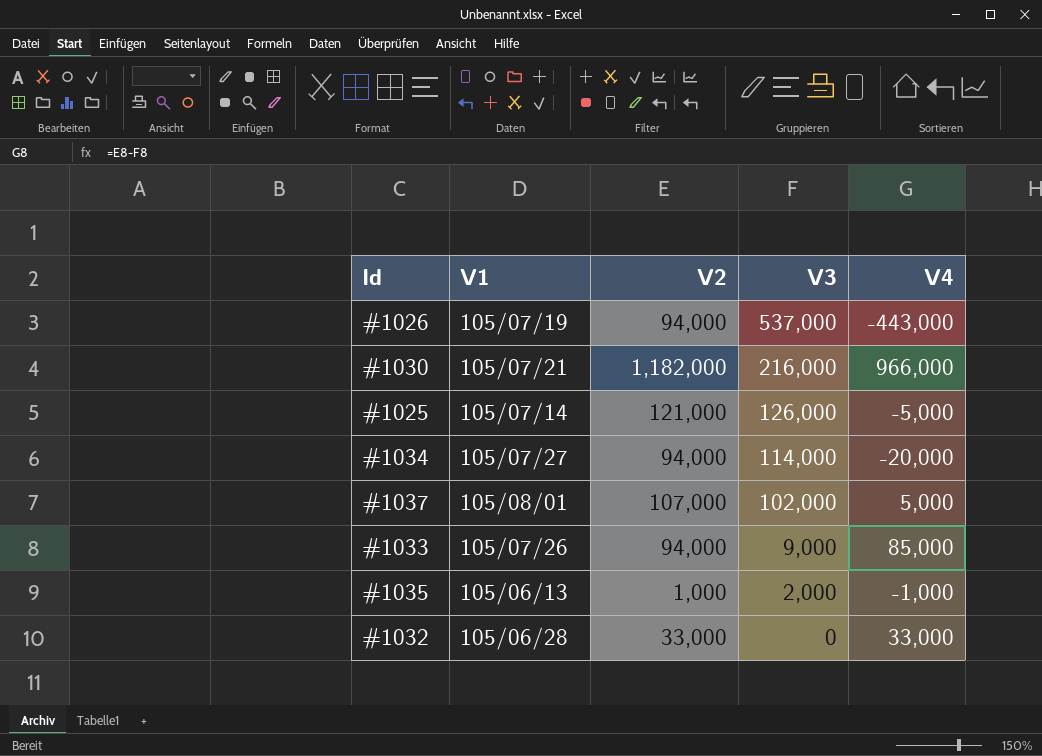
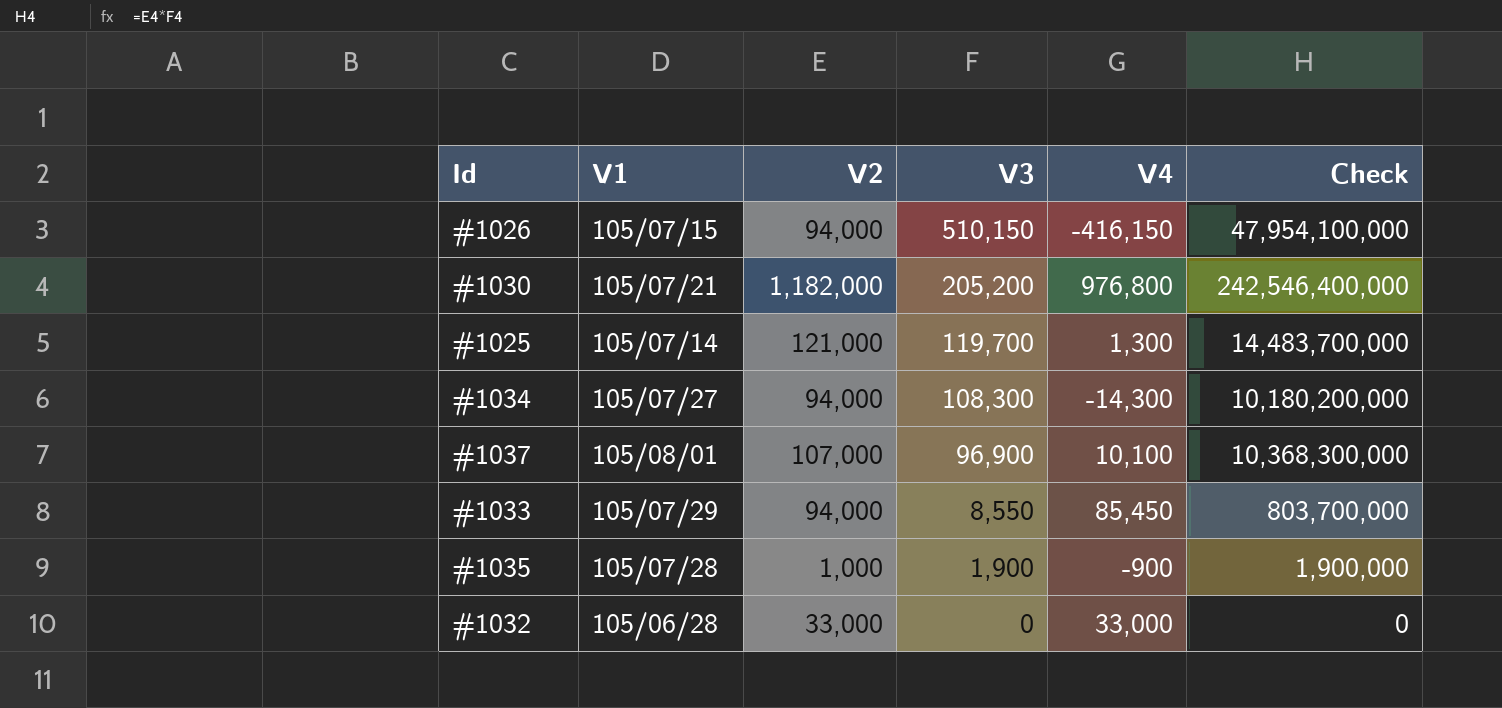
column Check | formula: none -> [V2] * [V3]
#1026 | V1: 105/07/19 -> 105/07/15
#1026 | V3: 537,000 -> 510,150
#1026 | V4: -443,000 -> -416,150
#1030 | V3: 216,000 -> 205,200
#1030 | V4: 966,000 -> 976,800
#1025 | V3: 126,000 -> 119,700
#1025 | V4: -5,000 -> 1,300
#1034 | V3: 114,000 -> 108,300
#1034 | V4: -20,000 -> -14,300
#1037 | V3: 102,000 -> 96,900
#1037 | V4: 5,000 -> 10,100
#1033 | V1: 105/07/26 -> 105/07/29
#1033 | V3: 9,000 -> 8,550
#1033 | V4: 85,000 -> 85,450
#1035 | V1: 105/06/13 -> 105/07/28
#1035 | V3: 2,000 -> 1,900
#1035 | V4: -1,000 -> -900

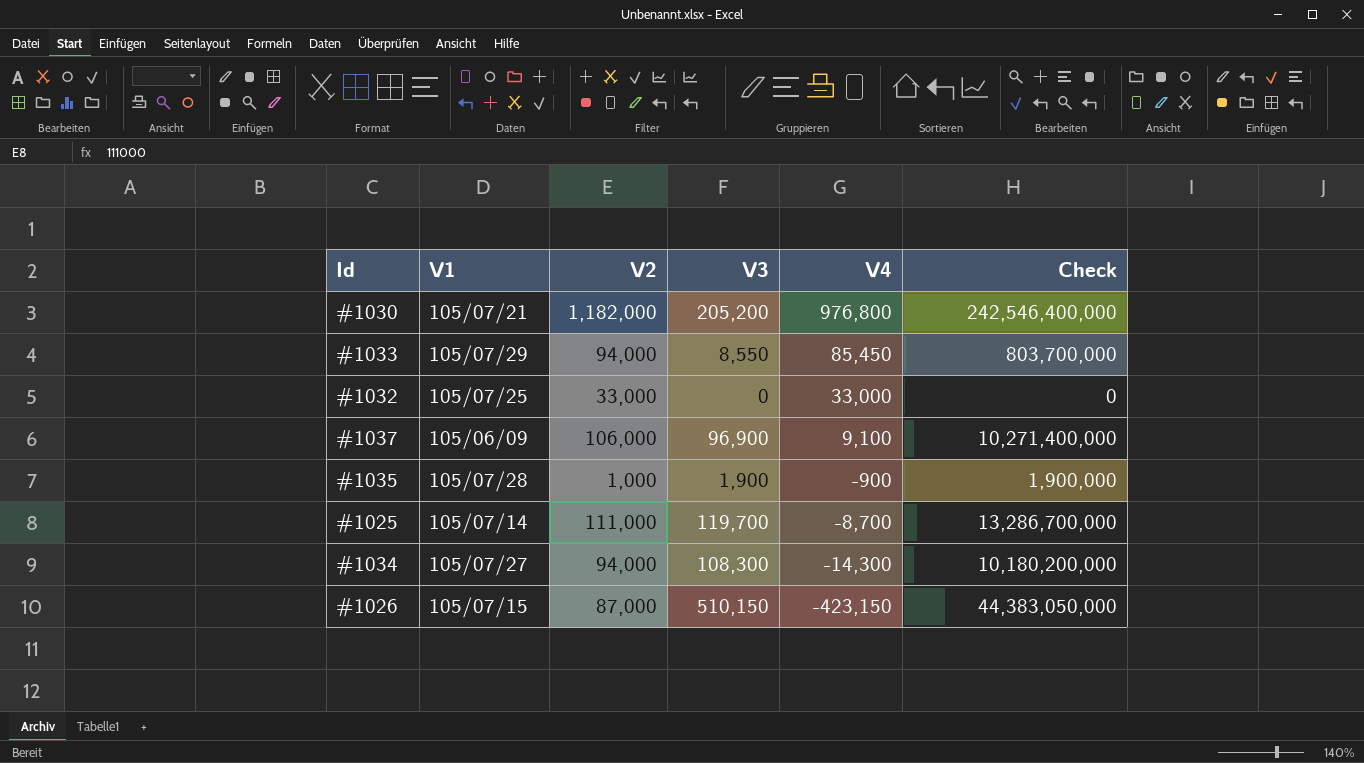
row order: V3 descending -> V4 descending
#1032 | V1: 105/06/28 -> 105/07/25
#1037 | V1: 105/08/01 -> 105/06/09
#1037 | V2: 107,000 -> 106,000
#1037 | V4: 10,100 -> 9,100
#1037 | Check: 10,368,300,000 -> 10,271,400,000
#1025 | V2: 121,000 -> 111,000
#1025 | V4: 1,300 -> -8,700
#1025 | Check: 14,483,700,000 -> 13,286,700,000
#1026 | V2: 94,000 -> 87,000
#1026 | V4: -416,150 -> -423,150
#1026 | Check: 47,954,100,000 -> 44,383,050,000

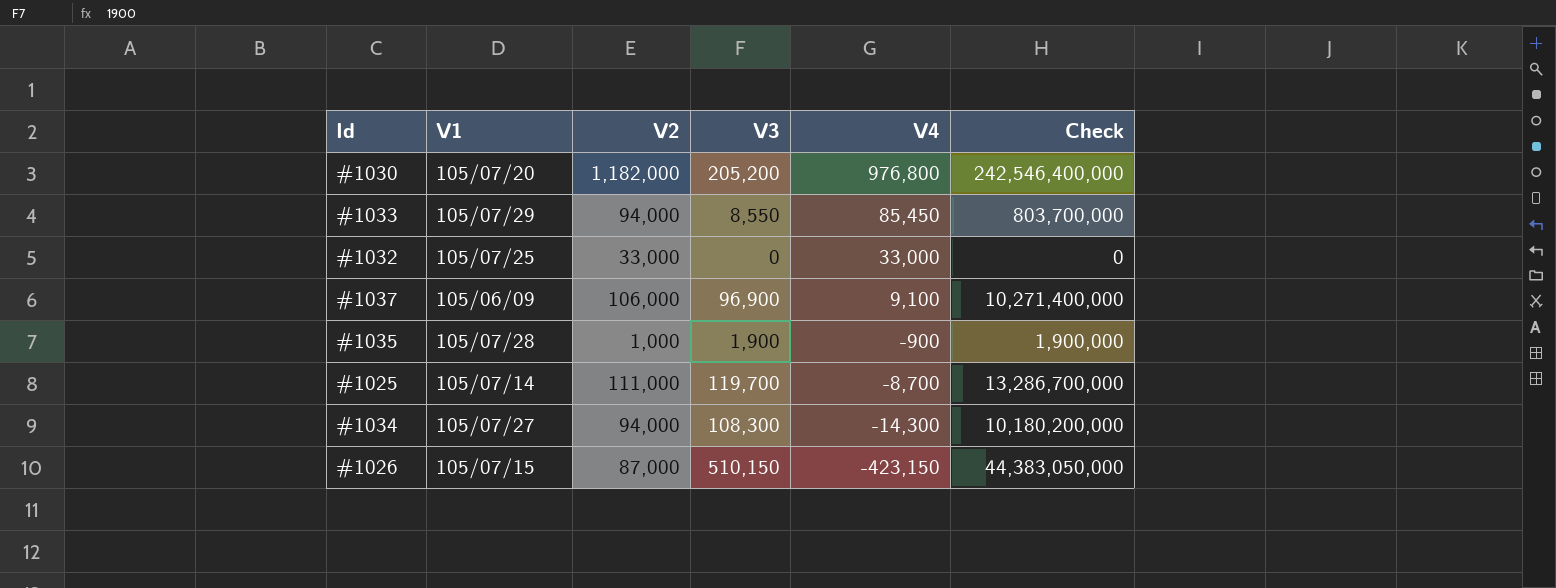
#1030 | V1: 105/07/21 -> 105/07/20

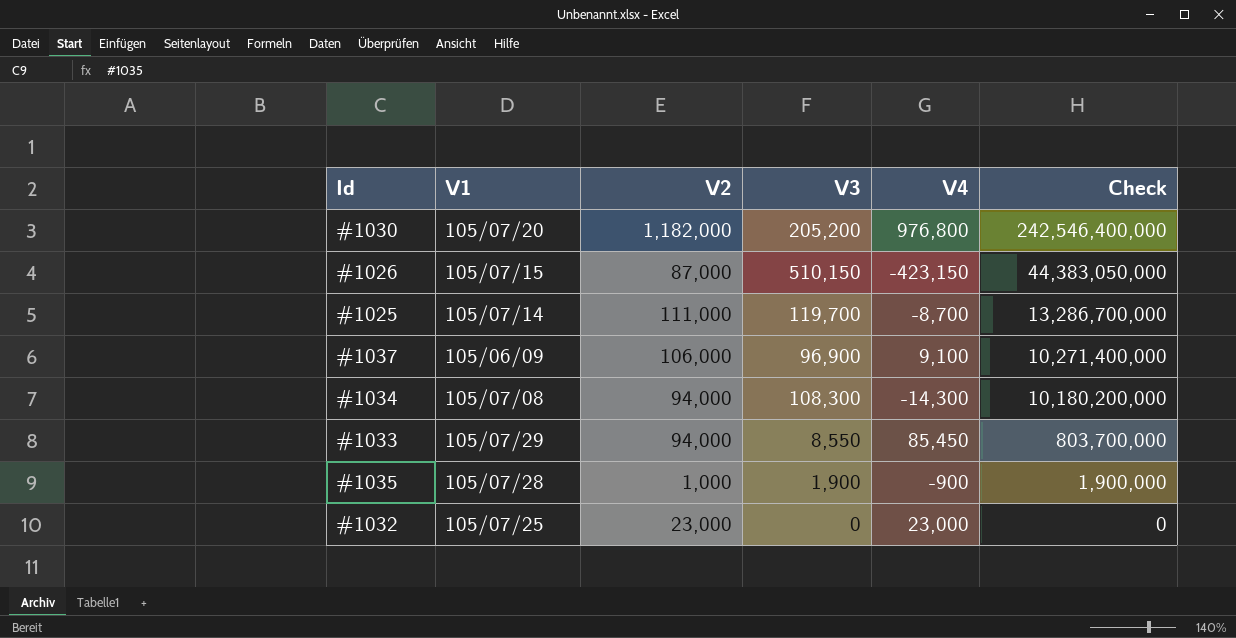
row order: V4 descending -> Check descending
#1034 | V1: 105/07/27 -> 105/07/08
#1032 | V2: 33,000 -> 23,000
#1032 | V4: 33,000 -> 23,000

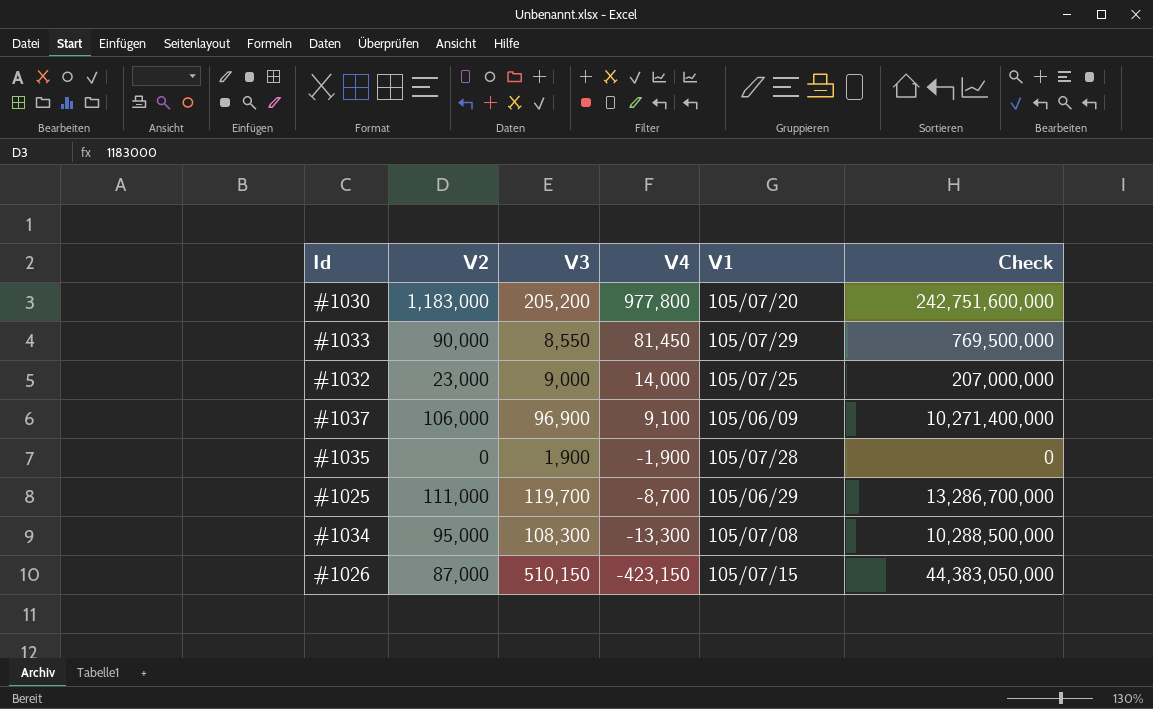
row order: Check descending -> V4 descending
column V1 | position: 2 -> 5
#1030 | V2: 1,182,000 -> 1,183,000
#1030 | V4: 976,800 -> 977,800
#1030 | Check: 242,546,400,000 -> 242,751,600,000
#1033 | V2: 94,000 -> 90,000
#1033 | V4: 85,450 -> 81,450
#1033 | Check: 803,700,000 -> 769,500,000
#1032 | V3: 0 -> 9,000
#1032 | V4: 23,000 -> 14,000
#1032 | Check: 0 -> 207,000,000
#1035 | V2: 1,000 -> 0
#1035 | V4: -900 -> -1,900
#1035 | Check: 1,900,000 -> 0
#1025 | V1: 105/07/14 -> 105/06/29
#1034 | V2: 94,000 -> 95,000
#1034 | V4: -14,300 -> -13,300
#1034 | Check: 10,180,200,000 -> 10,288,500,000

